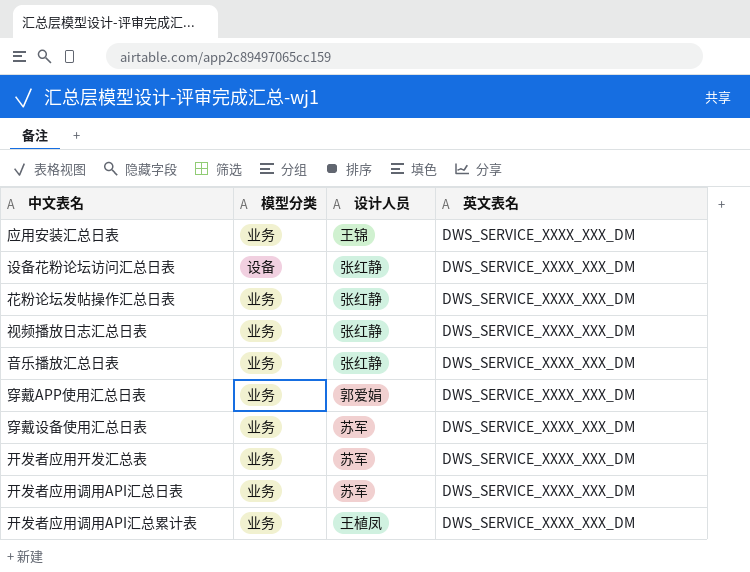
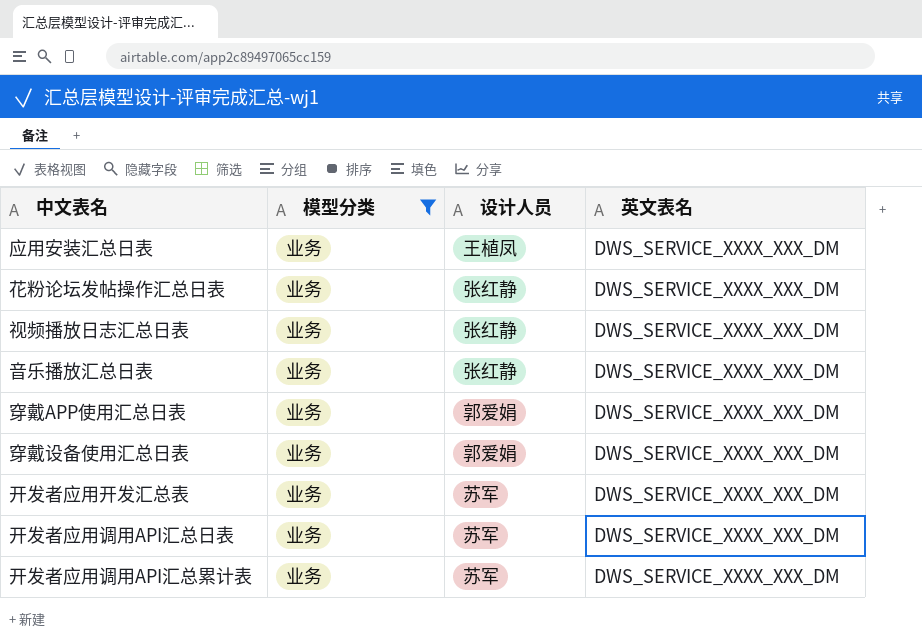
filter: none -> 模型分类 = 业务
应用安装汇总日表 | 设计人员: 王锦 -> 王植凤
穿戴设备使用汇总日表 | 设计人员: 苏军 -> 郭爱娟
开发者应用调用API汇总累计表 | 设计人员: 王植凤 -> 苏军

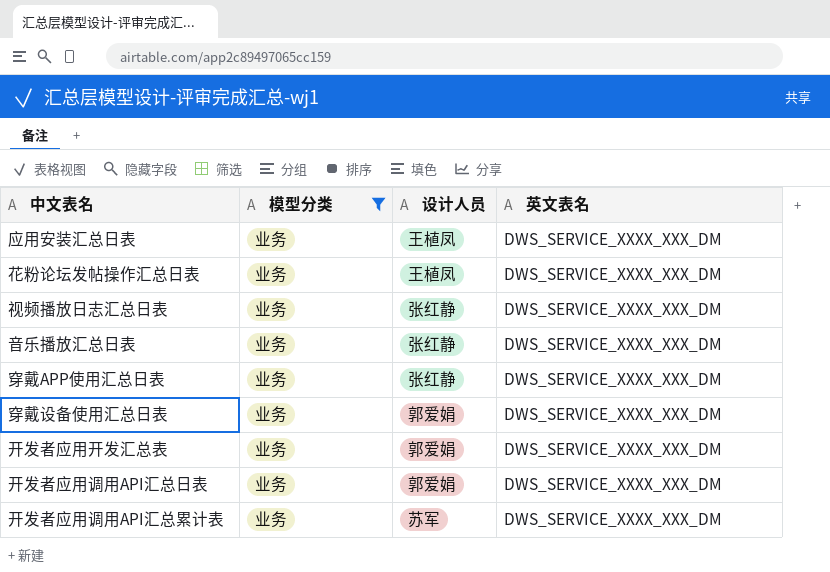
花粉论坛发帖操作汇总日表 | 设计人员: 张红静 -> 王植凤
穿戴APP使用汇总日表 | 设计人员: 郭爱娟 -> 张红静
开发者应用开发汇总表 | 设计人员: 苏军 -> 郭爱娟
开发者应用调用API汇总日表 | 设计人员: 苏军 -> 郭爱娟

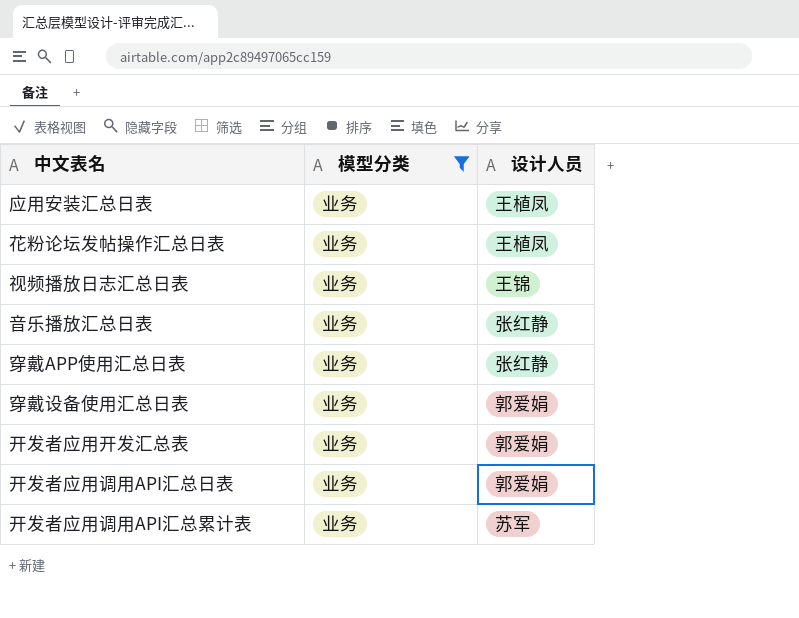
column 英文表名 | position: 4 -> none
视频播放日志汇总日表 | 设计人员: 张红静 -> 王锦

